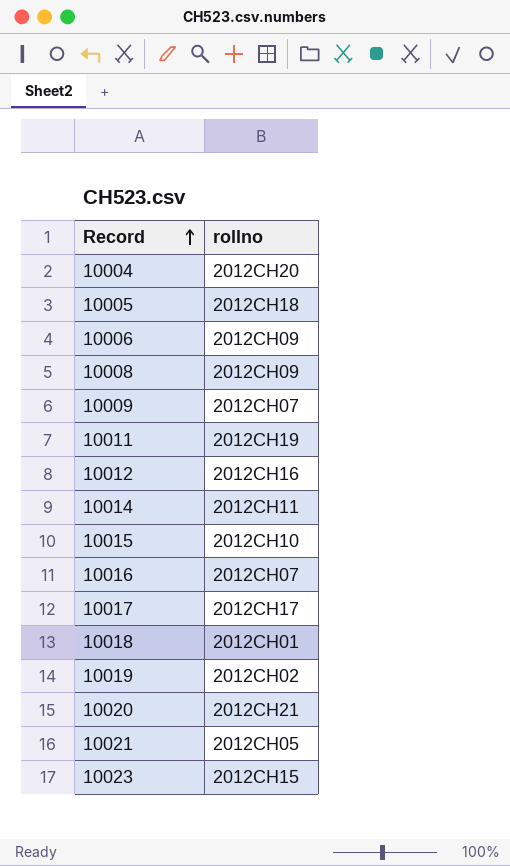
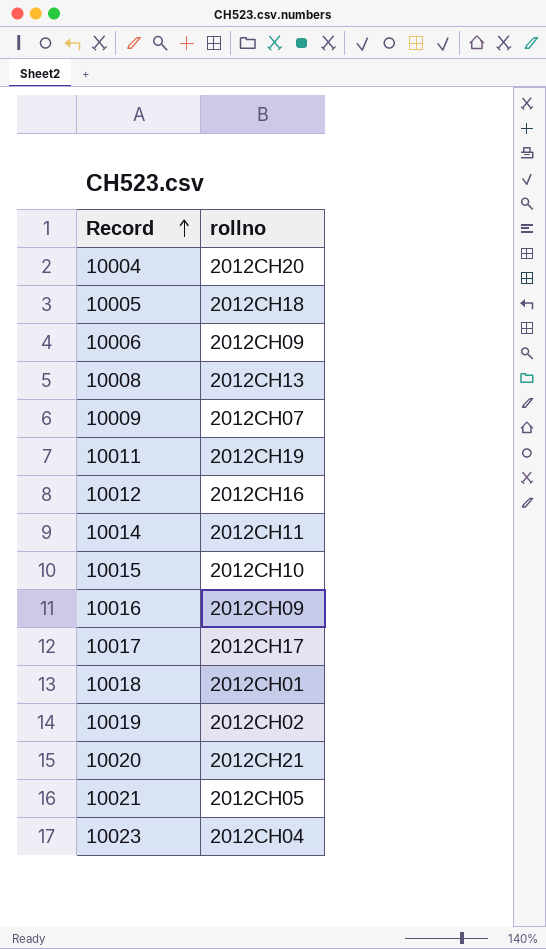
10008 | rollno: 2012CH09 -> 2012CH13
10016 | rollno: 2012CH07 -> 2012CH09
10023 | rollno: 2012CH15 -> 2012CH04

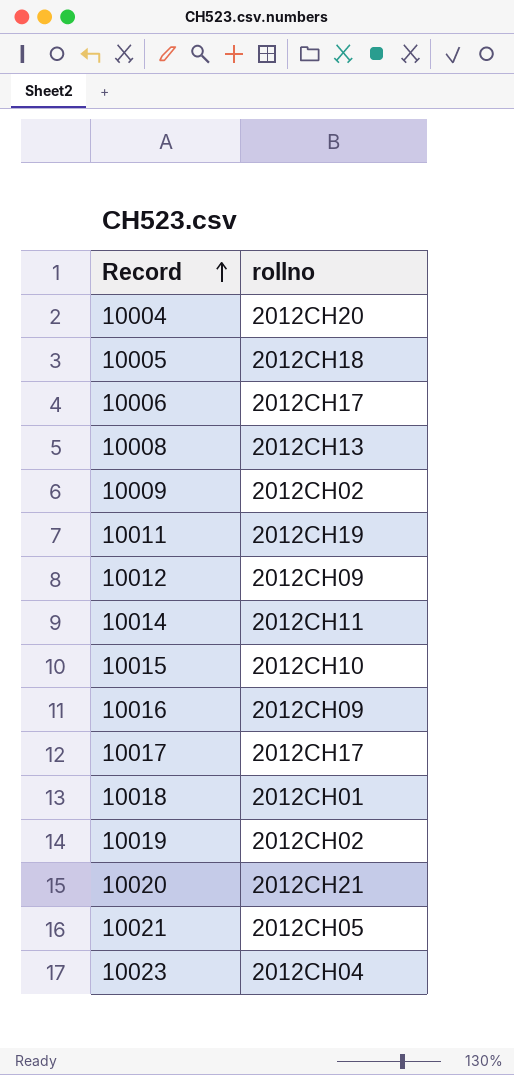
10006 | rollno: 2012CH09 -> 2012CH17
10009 | rollno: 2012CH07 -> 2012CH02
10012 | rollno: 2012CH16 -> 2012CH09

